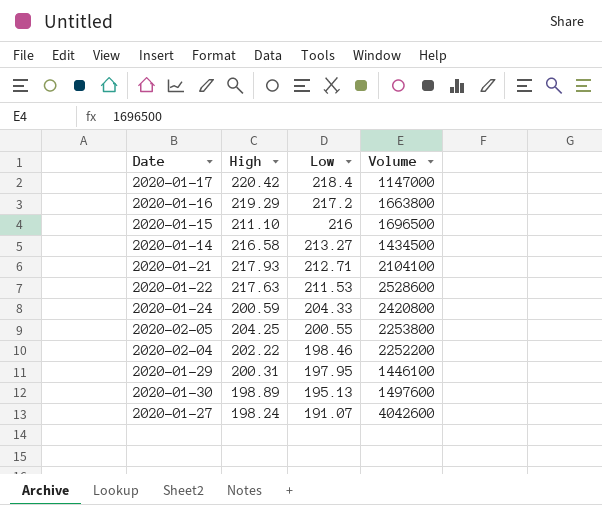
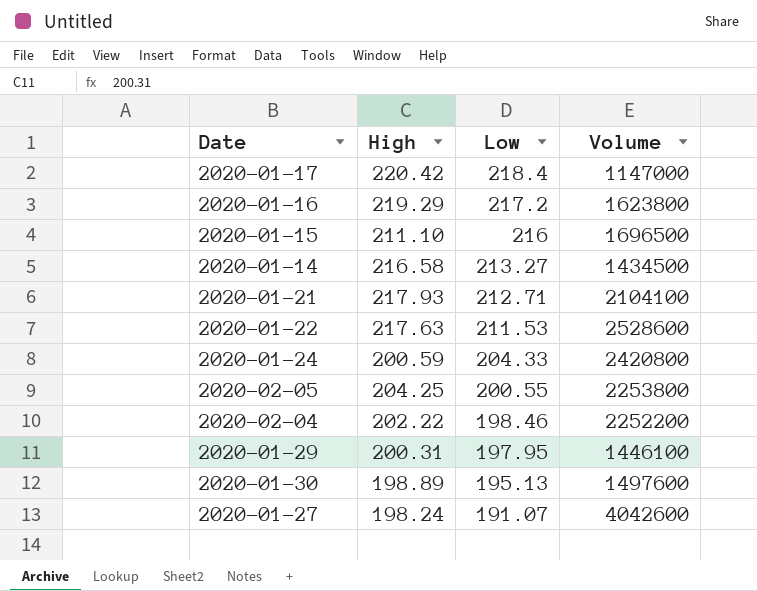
2020-01-16 | Volume: 1663800 -> 1623800

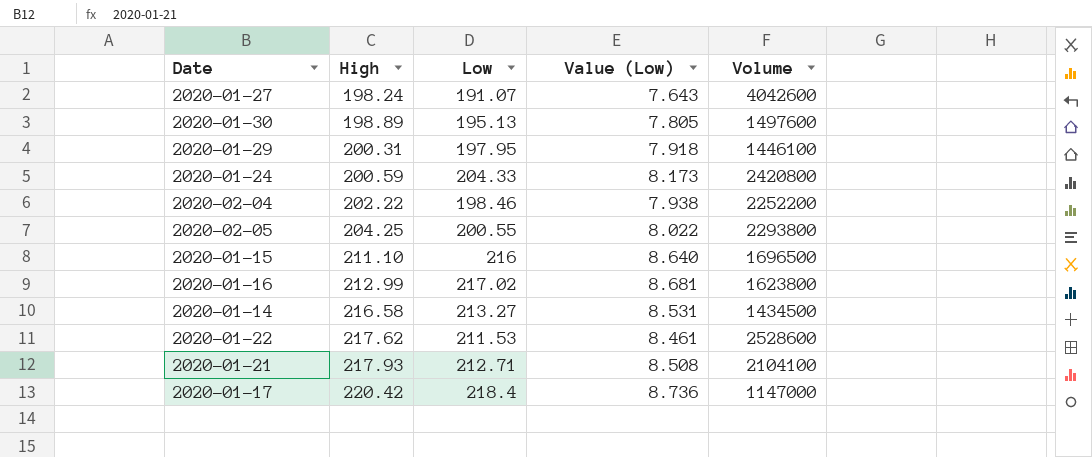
row order: Low descending -> High ascending
column Value (Low) | formula: none -> [Low] * 0.04
2020-02-05 | Volume: 2253800 -> 2293800
2020-01-16 | High: 219.29 -> 212.99
2020-01-16 | Low: 217.2 -> 217.02
2020-01-22 | High: 217.63 -> 217.62

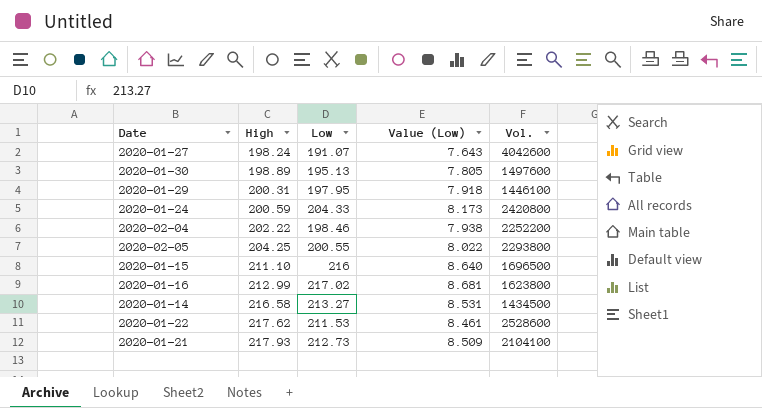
column name: Volume -> Vol.
row 2020-01-17: 220.42 | 218.4 | 8.736 | 1147000 -> none
2020-01-21 | Low: 212.71 -> 212.73
2020-01-21 | Value (Low): 8.508 -> 8.509

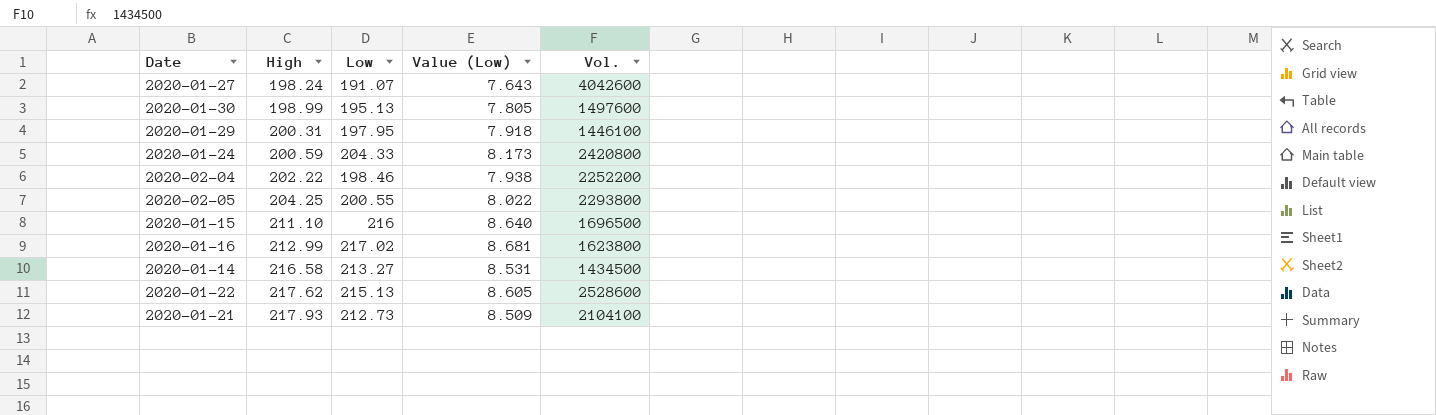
2020-01-30 | High: 198.89 -> 198.99
2020-01-22 | Low: 211.53 -> 215.13
2020-01-22 | Value (Low): 8.461 -> 8.605

